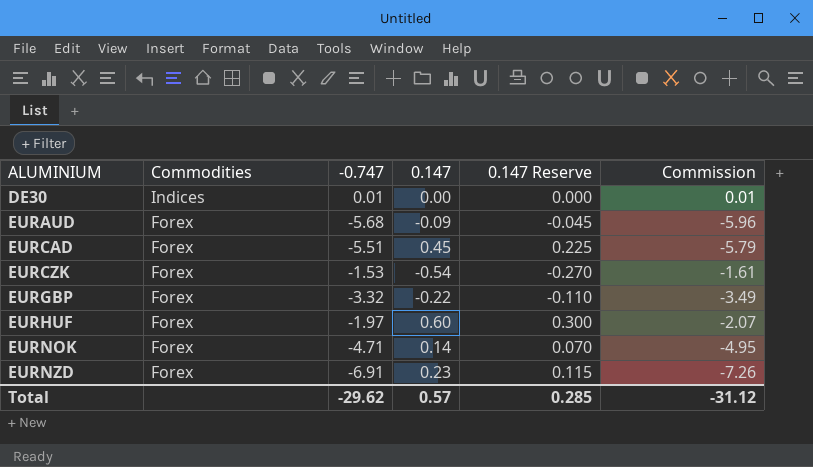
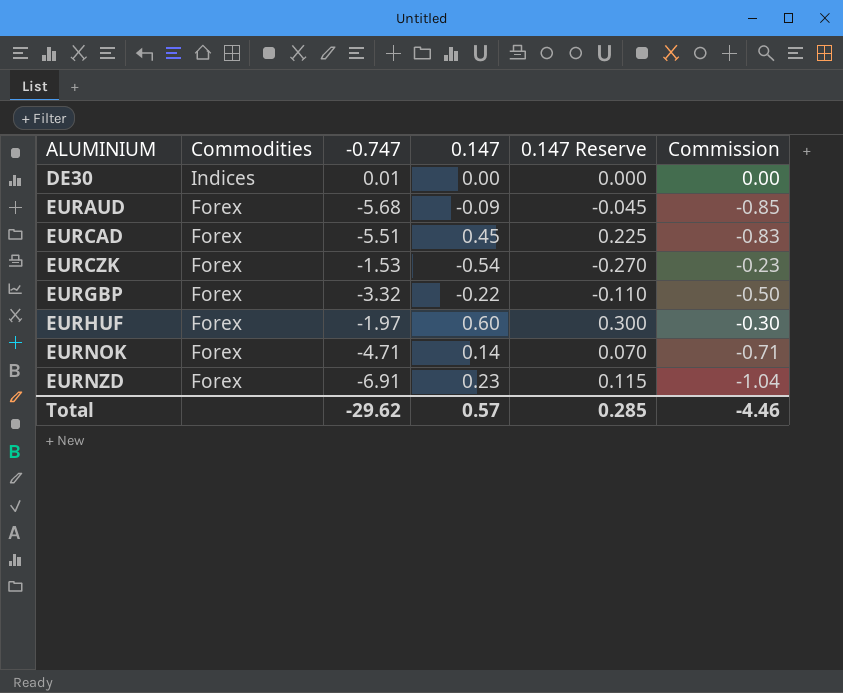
column Commission | formula: [-0.747] * 1.05 -> [-0.747] * 0.15
Total | Commission: -31.12 -> -4.46

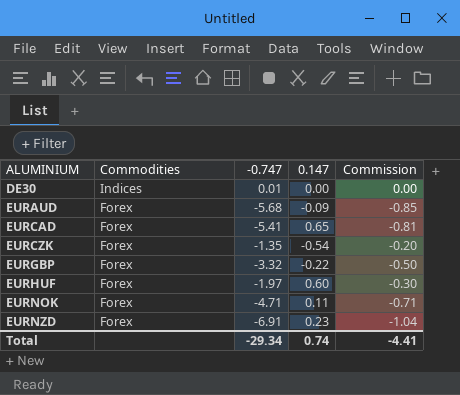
column 0.147 Reserve | formula: [0.147] * 0.5 -> none
EURCAD | -0.747: -5.51 -> -5.41
EURCAD | 0.147: 0.45 -> 0.65
EURCAD | Commission: -0.83 -> -0.81
EURCZK | -0.747: -1.53 -> -1.35
EURCZK | Commission: -0.23 -> -0.20
EURNOK | 0.147: 0.14 -> 0.11
Total | -0.747: -29.62 -> -29.34
Total | 0.147: 0.57 -> 0.74
Total | Commission: -4.46 -> -4.41

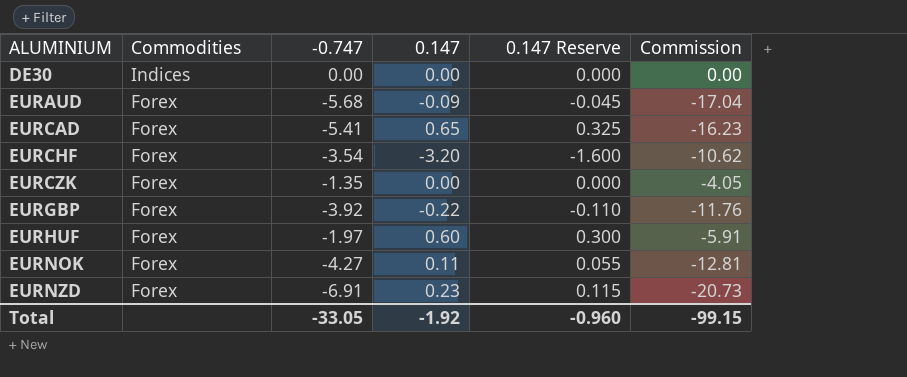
column 0.147 Reserve | formula: none -> [0.147] * 0.5
column Commission | formula: [-0.747] * 0.15 -> [-0.747] * 3
DE30 | -0.747: 0.01 -> 0.00
row EURCHF: none -> Forex | -3.54 | -3.20 | -1.600 | -10.62
EURCZK | 0.147: -0.54 -> 0.00
EURGBP | -0.747: -3.32 -> -3.92
EURNOK | -0.747: -4.71 -> -4.27
Total | -0.747: -29.34 -> -33.05
Total | 0.147: 0.74 -> -1.92
Total | Commission: -4.41 -> -99.15

